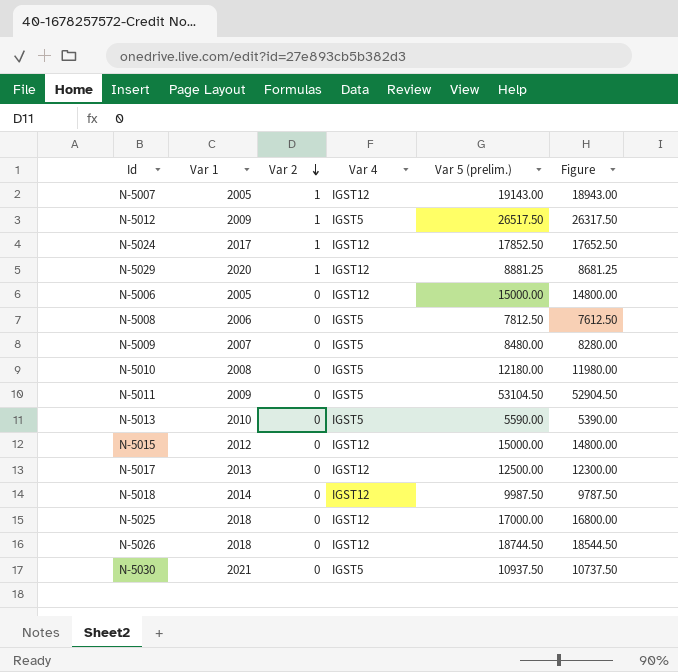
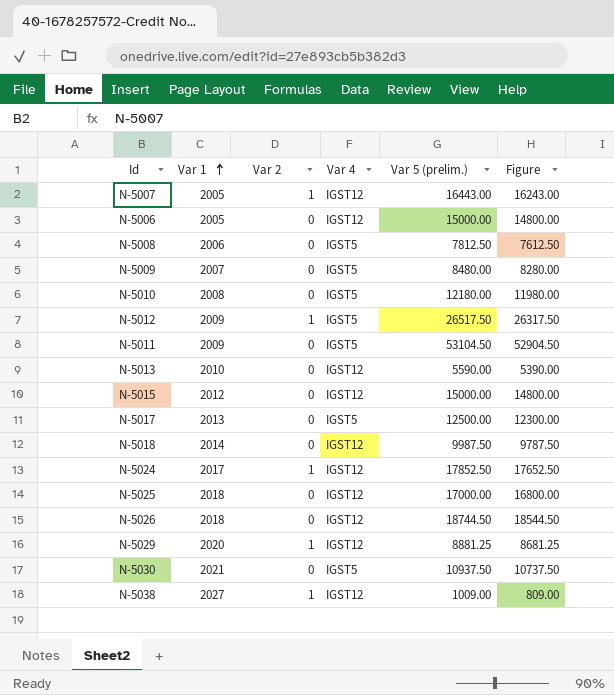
row order: Var 2 descending -> Var 1 ascending
N-5007 | Var 5 (prelim.): 19143.00 -> 16443.00
N-5007 | Figure: 18943.00 -> 16243.00
N-5013 | Var 4: IGST5 -> IGST12
N-5017 | Var 4: IGST12 -> IGST5
row N-5038: none -> 2027 | 1 | IGST12 | 1009.00 | 809.00

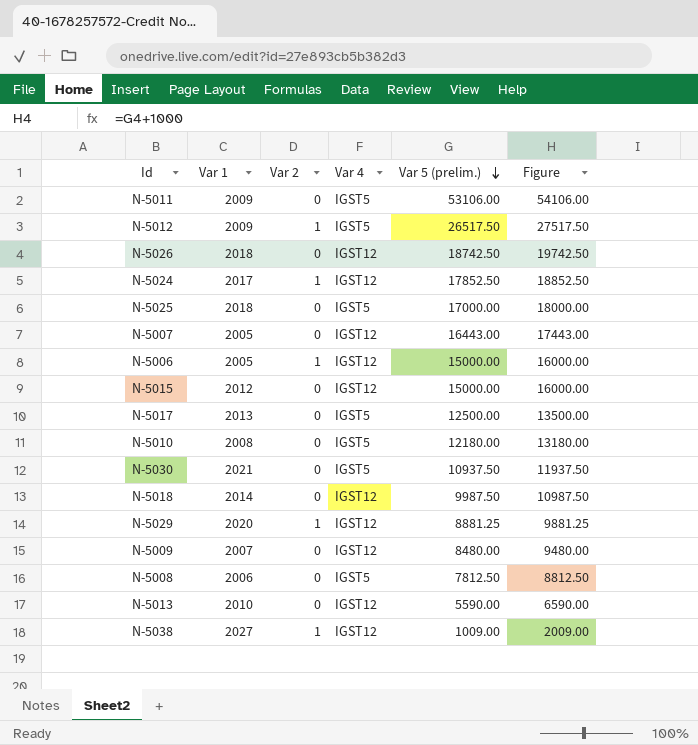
row order: Var 1 ascending -> Var 5 (prelim.) descending
column Figure | formula: [Var 5 (prelim.)] - 200 -> [Var 5 (prelim.)] + 1000
N-5011 | Var 5 (prelim.): 53104.50 -> 53106.00
N-5026 | Var 5 (prelim.): 18744.50 -> 18742.50
N-5025 | Var 4: IGST12 -> IGST5
N-5007 | Var 2: 1 -> 0
N-5006 | Var 2: 0 -> 1
N-5009 | Var 4: IGST5 -> IGST12

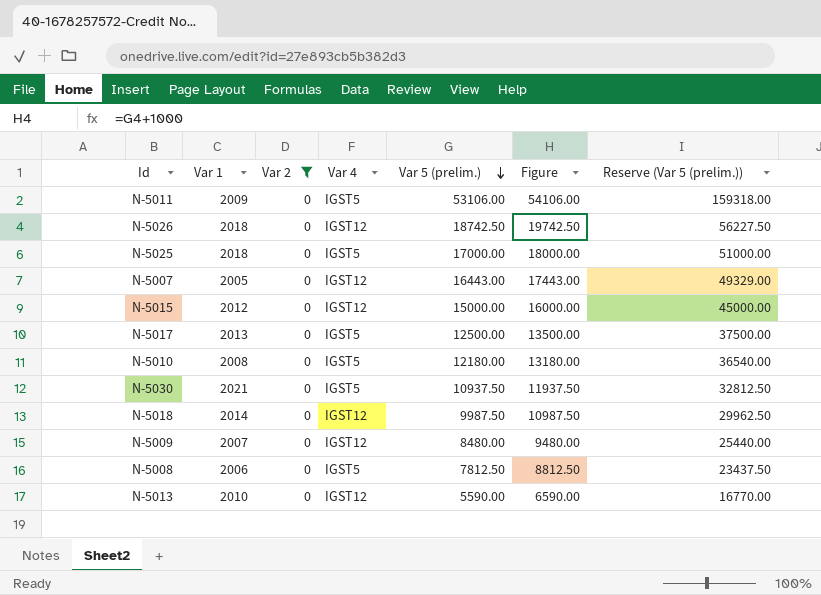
filter: none -> Var 2 = 0
column Reserve (Var 5 (prelim.)) | formula: none -> [Var 5 (prelim.)] * 3

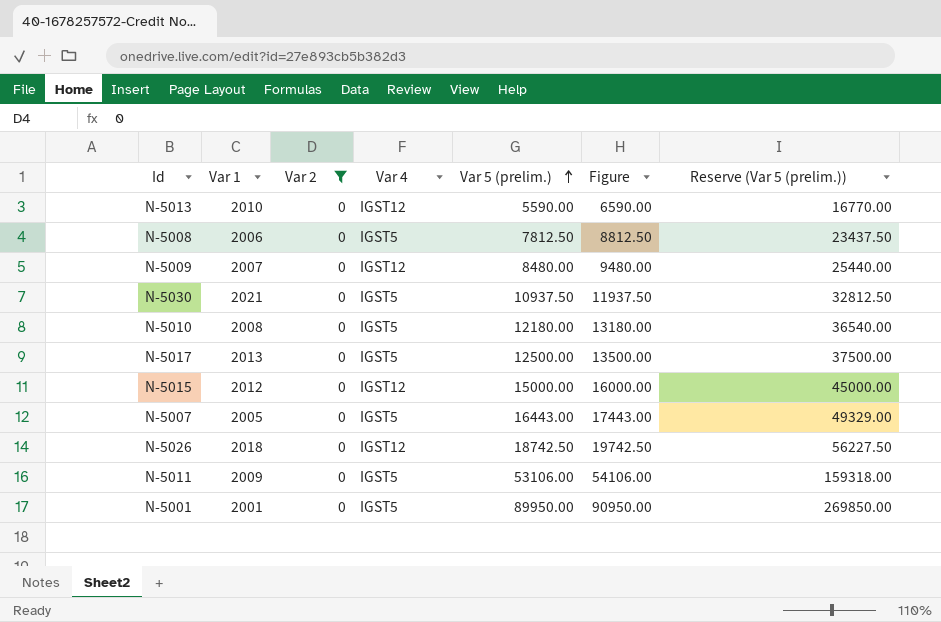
row order: Var 5 (prelim.) descending -> Var 5 (prelim.) ascending
row N-5025: 2018 | 0 | IGST5 | 17000.00 | 18000.00 | 51000.00 -> none
row N-5018: 2014 | 0 | IGST12 | 9987.50 | 10987.50 | 29962.50 -> none
N-5007 | Var 4: IGST12 -> IGST5
row N-5001: none -> 2001 | 0 | IGST5 | 89950.00 | 90950.00 | 269850.00

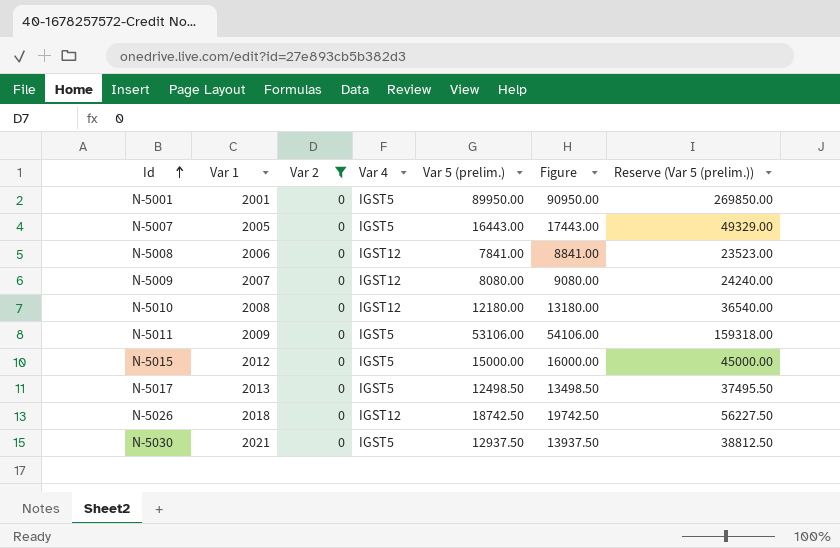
row order: Var 5 (prelim.) ascending -> Id ascending
row N-5013: 2010 | 0 | IGST12 | 5590.00 | 6590.00 | 16770.00 -> none
N-5008 | Var 4: IGST5 -> IGST12
N-5008 | Var 5 (prelim.): 7812.50 -> 7841.00
N-5008 | Figure: 8812.50 -> 8841.00
N-5008 | Reserve (Var 5 (prelim.)): 23437.50 -> 23523.00
N-5009 | Var 5 (prelim.): 8480.00 -> 8080.00
N-5009 | Figure: 9480.00 -> 9080.00
N-5009 | Reserve (Var 5 (prelim.)): 25440.00 -> 24240.00
N-5010 | Var 4: IGST5 -> IGST12
N-5015 | Var 4: IGST12 -> IGST5
N-5017 | Var 5 (prelim.): 12500.00 -> 12498.50
N-5017 | Figure: 13500.00 -> 13498.50
N-5017 | Reserve (Var 5 (prelim.)): 37500.00 -> 37495.50
N-5030 | Var 5 (prelim.): 10937.50 -> 12937.50
N-5030 | Figure: 11937.50 -> 13937.50
N-5030 | Reserve (Var 5 (prelim.)): 32812.50 -> 38812.50

